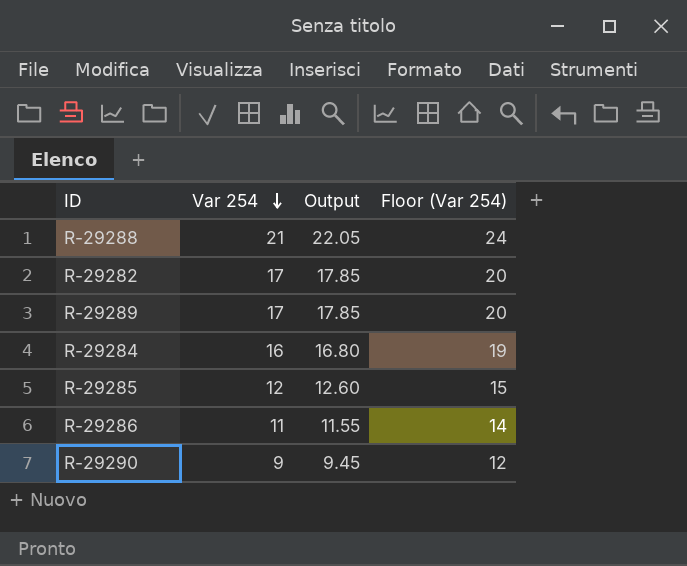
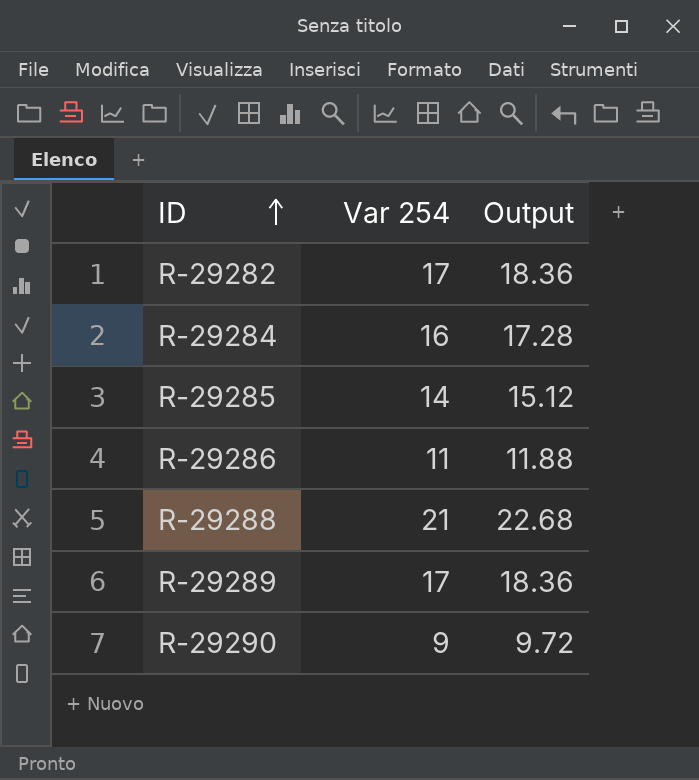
row order: Var 254 descending -> ID ascending
column Floor (Var 254) | formula: [Var 254] + 3 -> none
column Output | formula: [Var 254] * 1.05 -> [Var 254] * 1.08
R-29285 | Var 254: 12 -> 14

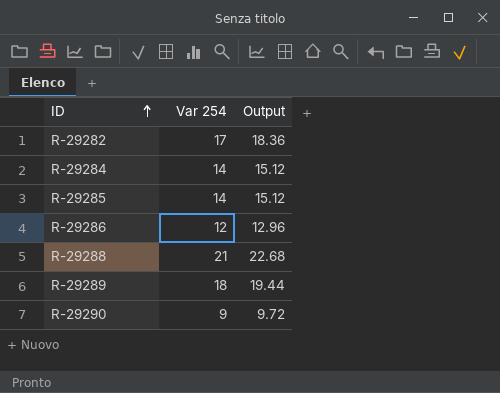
R-29284 | Var 254: 16 -> 14
R-29284 | Output: 17.28 -> 15.12
R-29286 | Var 254: 11 -> 12
R-29286 | Output: 11.88 -> 12.96
R-29289 | Var 254: 17 -> 18
R-29289 | Output: 18.36 -> 19.44

